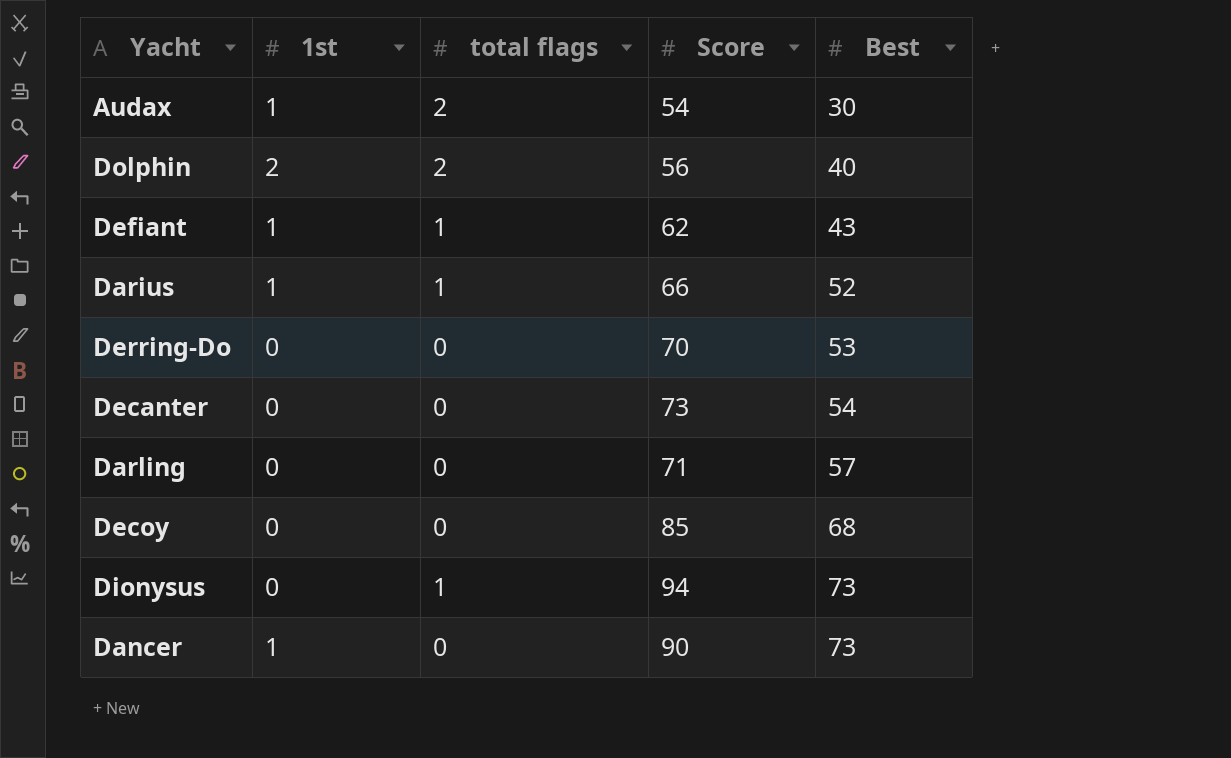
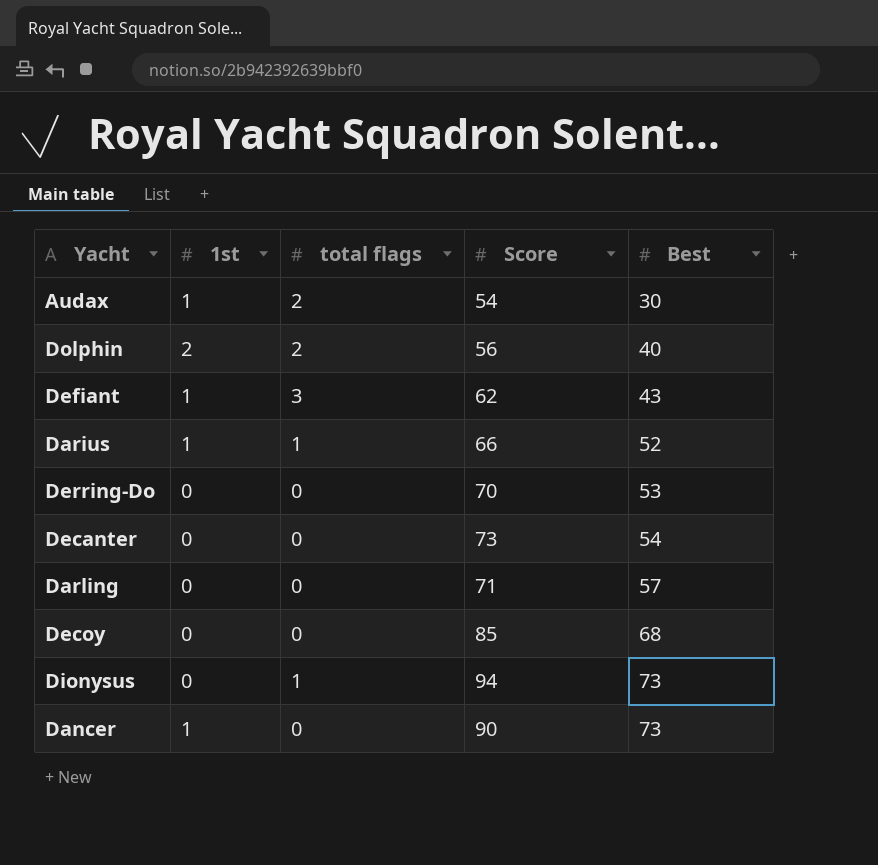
Defiant | total flags: 1 -> 3

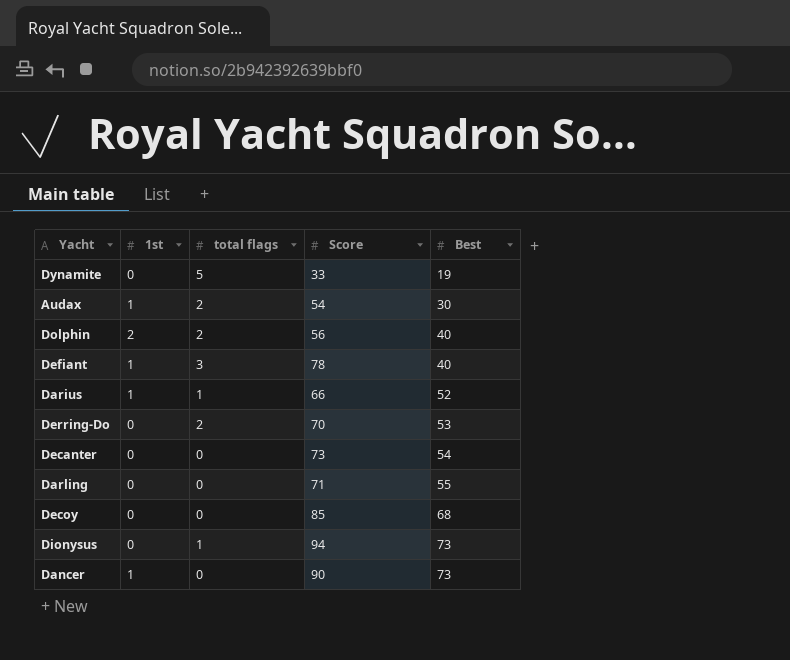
row Dynamite: none -> 0 | 5 | 33 | 19
Defiant | Score: 62 -> 78
Defiant | Best: 43 -> 40
Derring-Do | total flags: 0 -> 2
Darling | Best: 57 -> 55

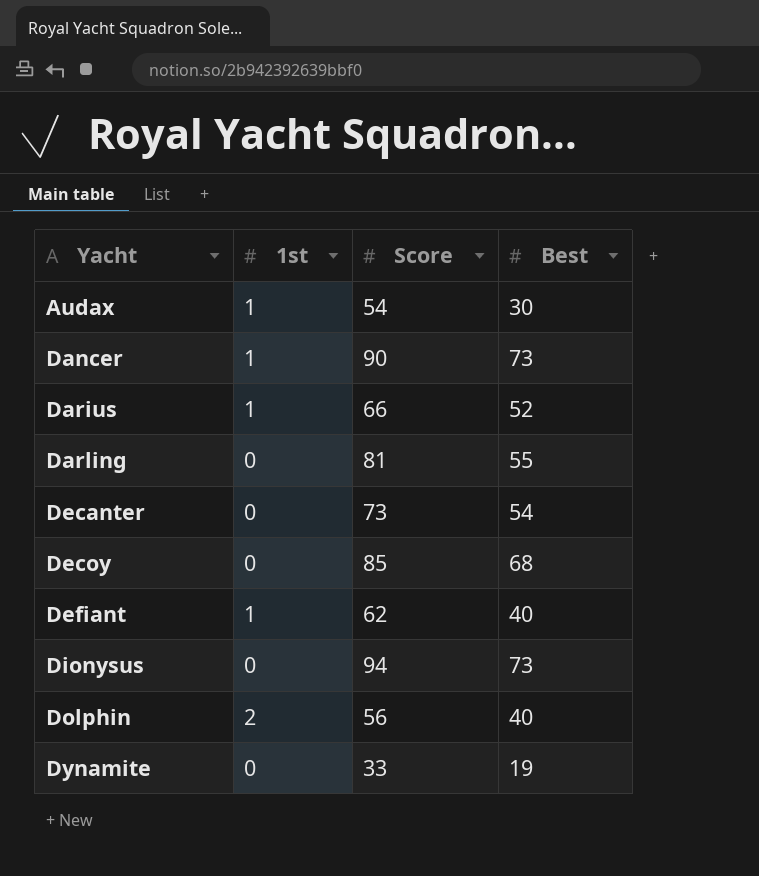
row order: Best ascending -> Yacht ascending
column total flags | position: 3 -> none
row Derring-Do: 0 | 2 | 70 | 53 -> none
Darling | Score: 71 -> 81
Defiant | Score: 78 -> 62

